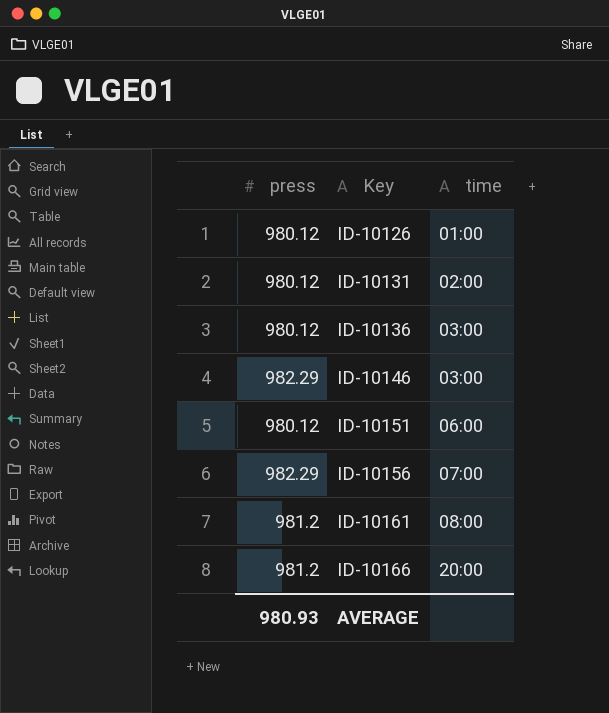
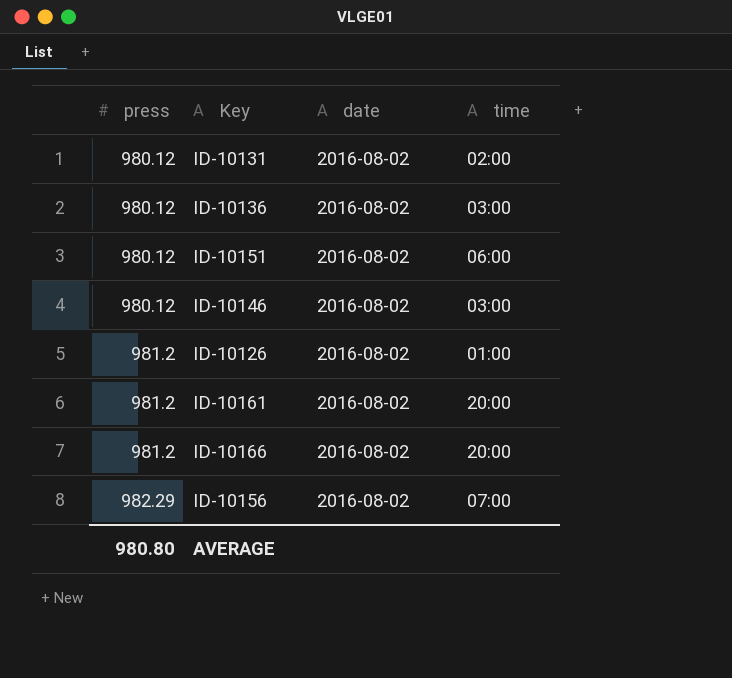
row order: Key ascending -> press ascending
column date | position: none -> 3
ID-10146 | press: 982.29 -> 980.12
ID-10126 | press: 980.12 -> 981.2
ID-10161 | time: 08:00 -> 20:00
AVERAGE | press: 980.93 -> 980.80

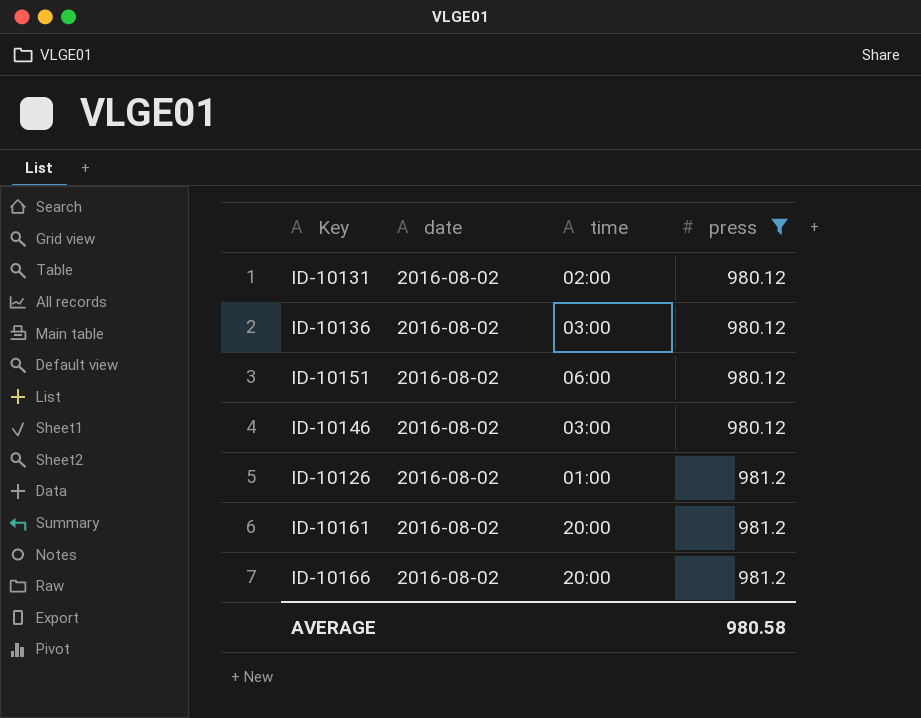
filter: none -> press != 982.29
column press | position: 1 -> 4
AVERAGE | press: 980.80 -> 980.58

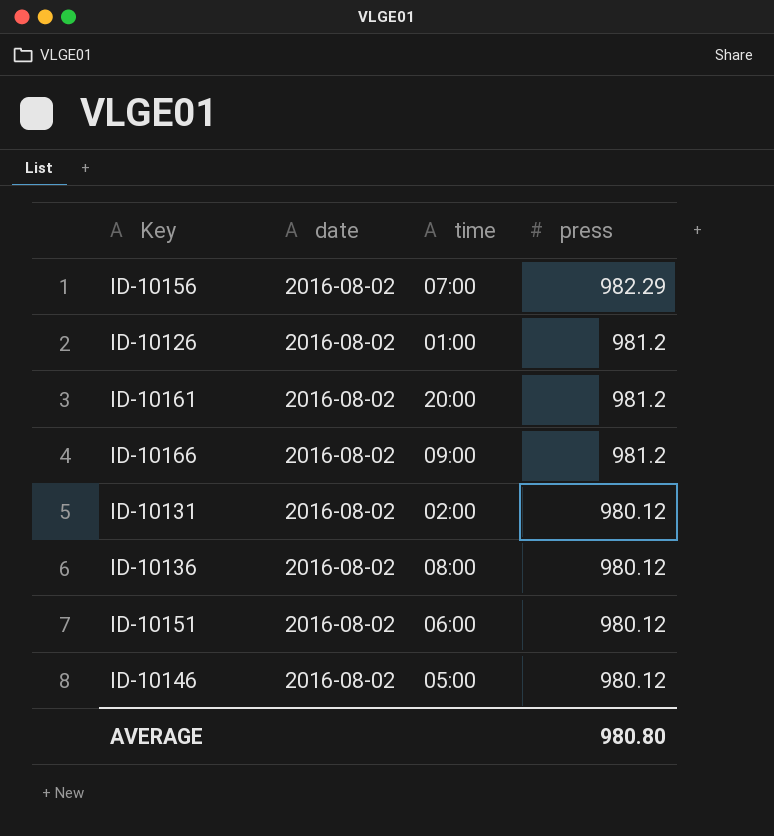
filter: press != 982.29 -> none
row order: press ascending -> press descending
ID-10166 | time: 20:00 -> 09:00
ID-10136 | time: 03:00 -> 08:00
ID-10146 | time: 03:00 -> 05:00
AVERAGE | press: 980.58 -> 980.80

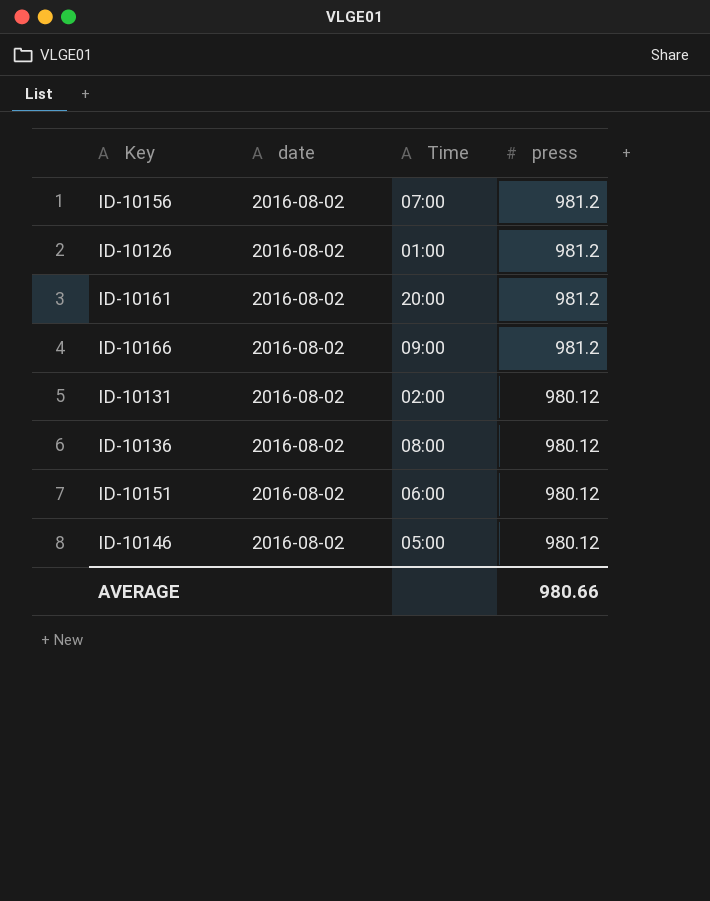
column name: time -> Time
ID-10156 | press: 982.29 -> 981.2
AVERAGE | press: 980.80 -> 980.66

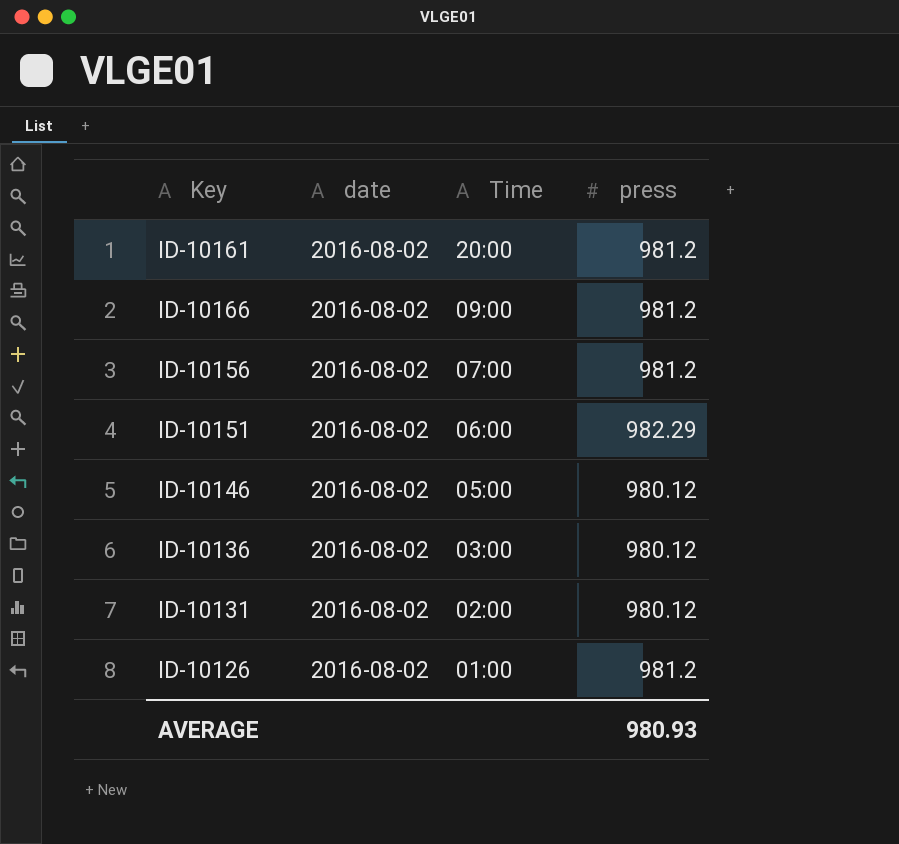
row order: press descending -> Time descending
ID-10151 | press: 980.12 -> 982.29
ID-10136 | Time: 08:00 -> 03:00
AVERAGE | press: 980.66 -> 980.93

